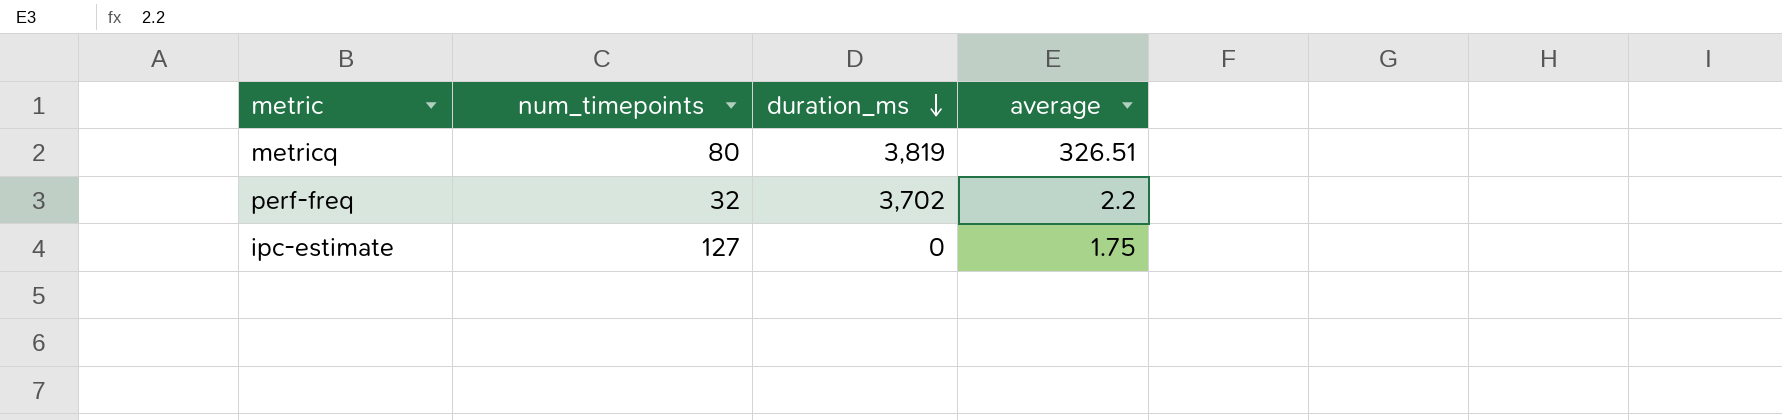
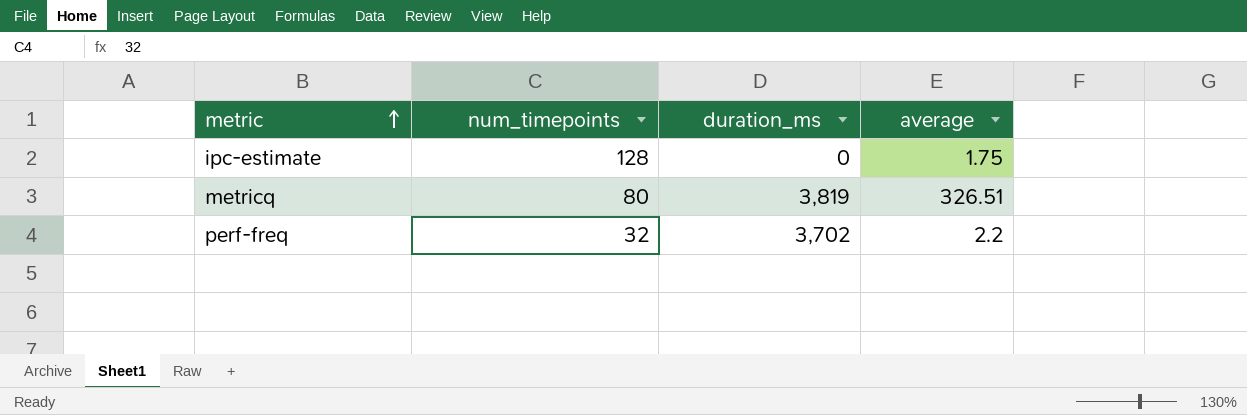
row order: duration_ms descending -> metric ascending
ipc-estimate | num_timepoints: 127 -> 128

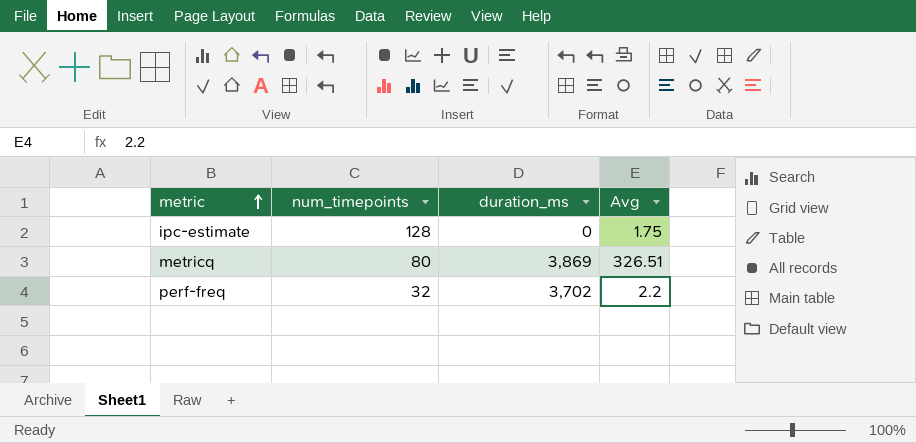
column name: average -> Avg
metricq | duration_ms: 3,819 -> 3,869

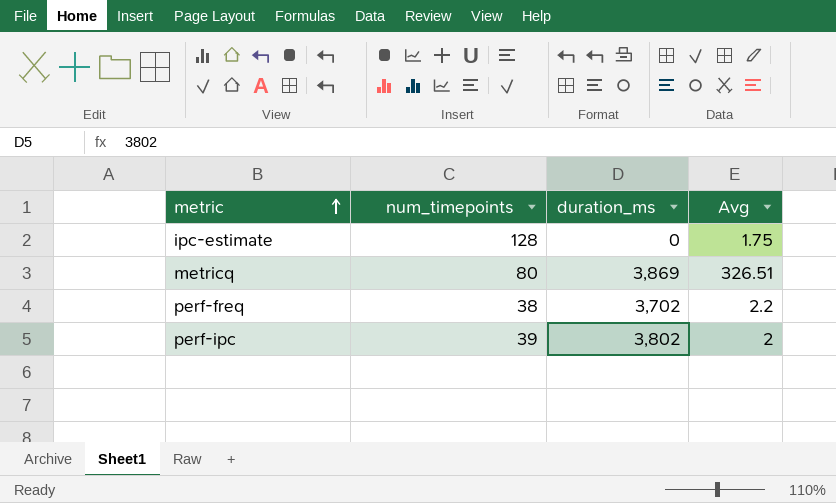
perf-freq | num_timepoints: 32 -> 38
row perf-ipc: none -> 39 | 3,802 | 2

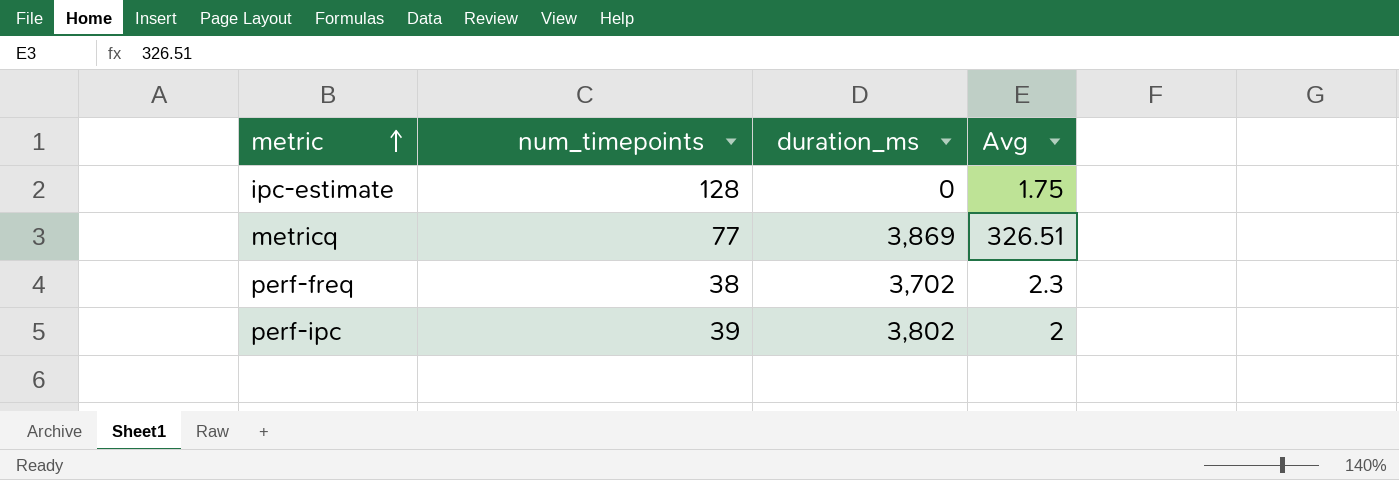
metricq | num_timepoints: 80 -> 77
perf-freq | Avg: 2.2 -> 2.3

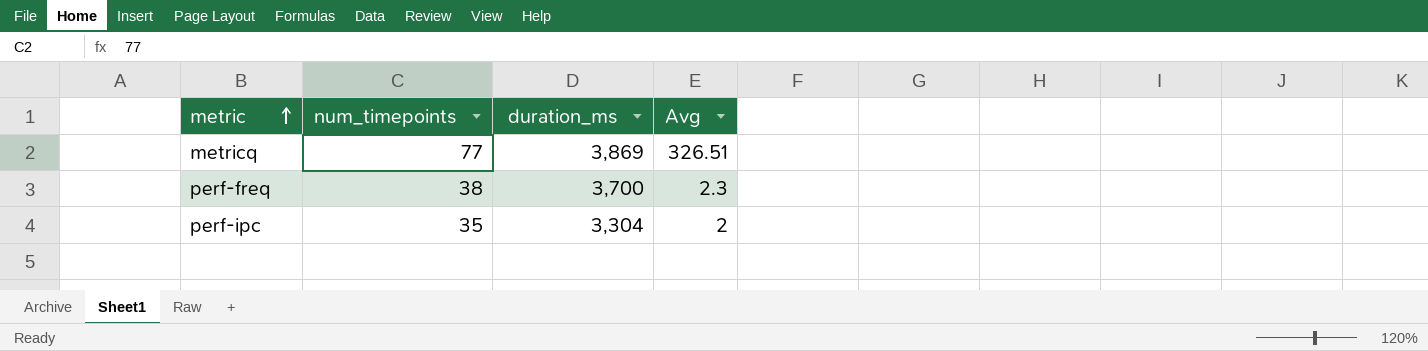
row ipc-estimate: 128 | 0 | 1.75 -> none
perf-freq | duration_ms: 3,702 -> 3,700
perf-ipc | num_timepoints: 39 -> 35
perf-ipc | duration_ms: 3,802 -> 3,304

